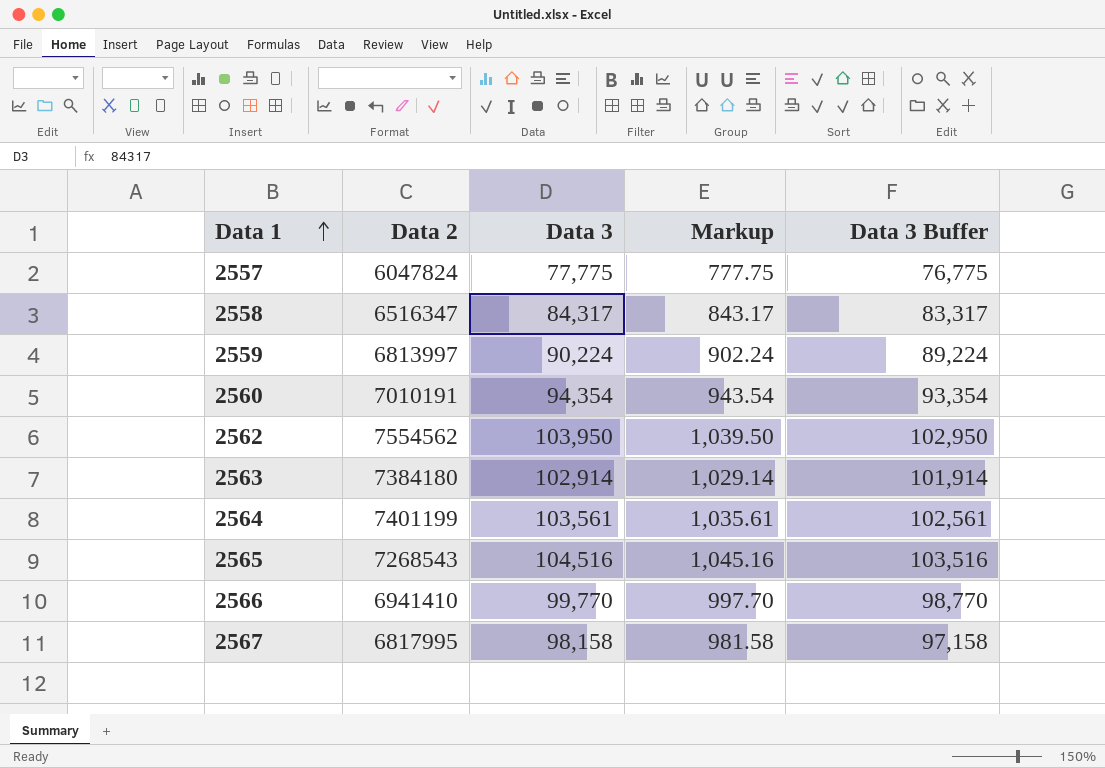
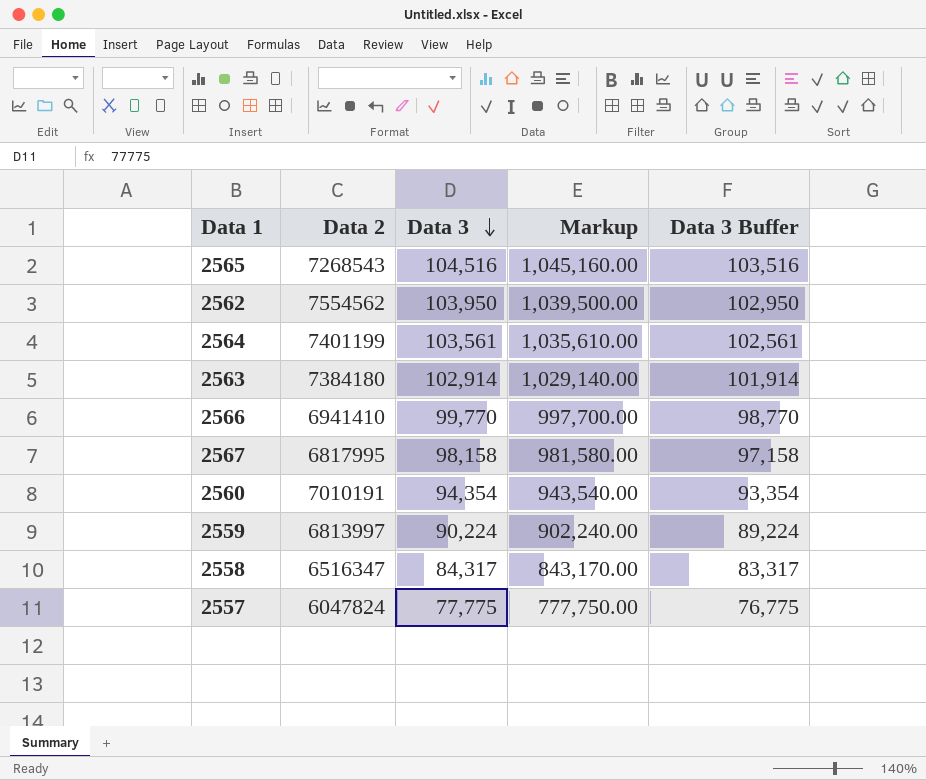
row order: Data 1 ascending -> Data 3 descending
column Markup | formula: [Data 3] * 0.01 -> [Data 3] * 10

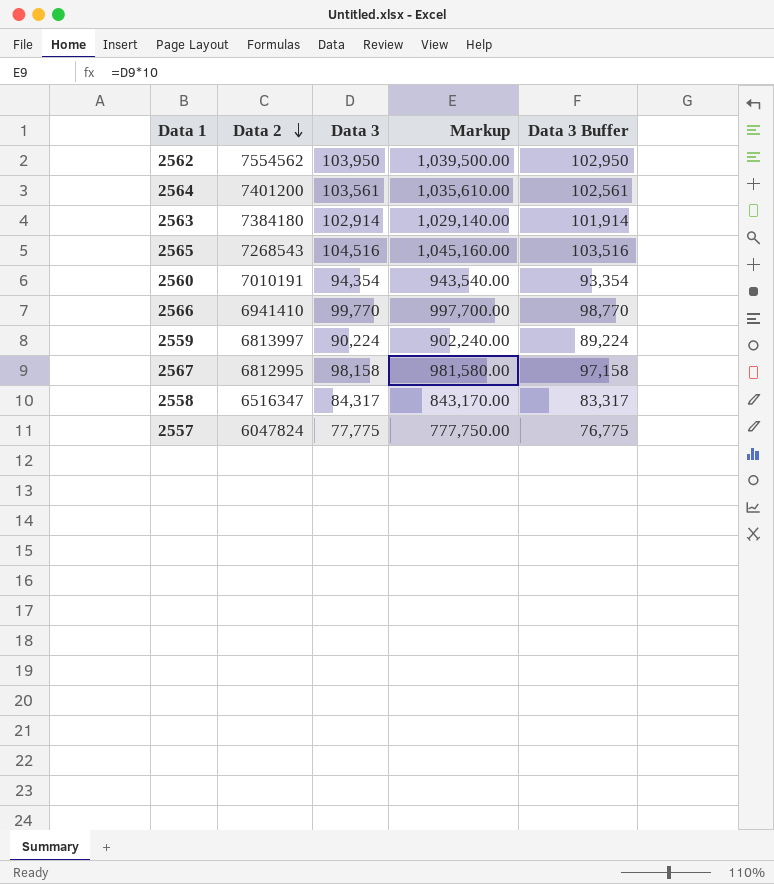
row order: Data 3 descending -> Data 2 descending
2564 | Data 2: 7401199 -> 7401200
2567 | Data 2: 6817995 -> 6812995

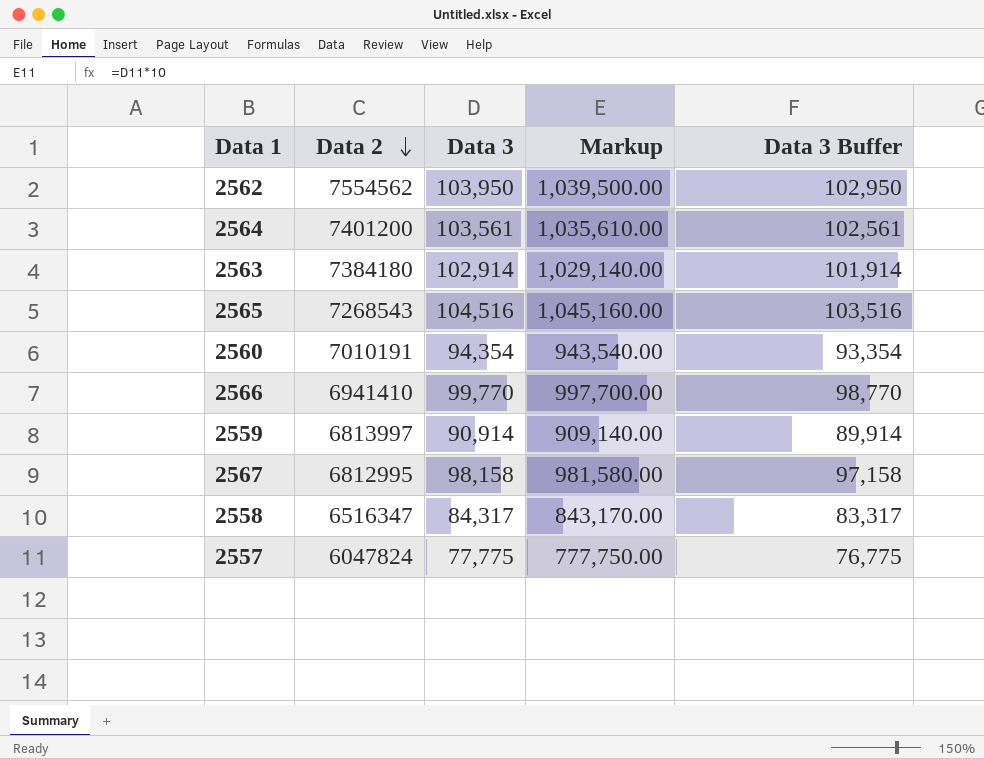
2559 | Data 3: 90,224 -> 90,914
2559 | Markup: 902,240.00 -> 909,140.00
2559 | Data 3 Buffer: 89,224 -> 89,914

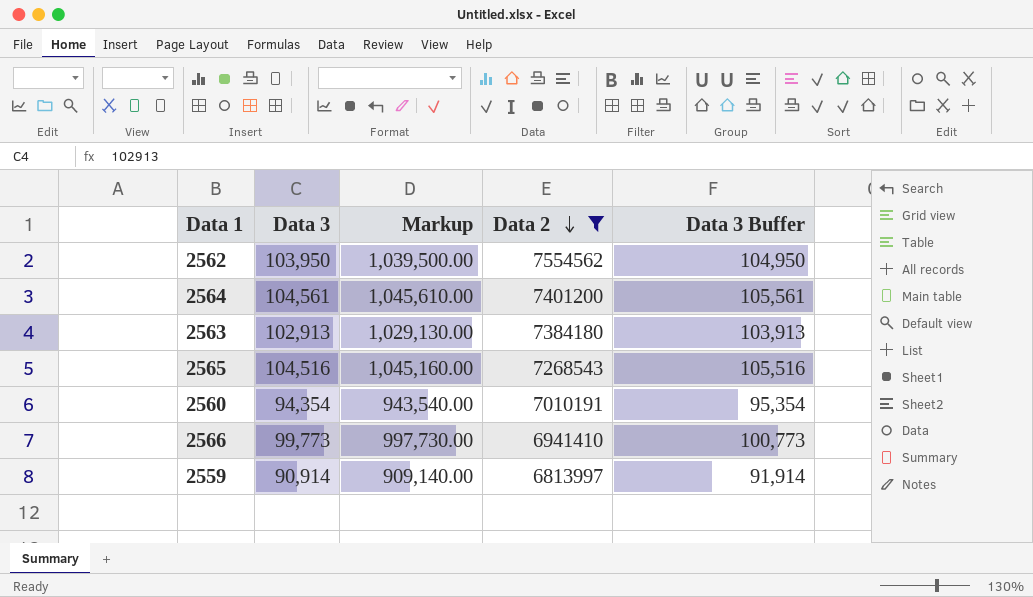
filter: none -> Data 2 >= 6813997
column Data 2 | position: 2 -> 4
column Data 3 Buffer | formula: [Data 3] - 1000 -> [Data 3] + 1000
2564 | Data 3: 103,561 -> 104,561
2564 | Markup: 1,035,610.00 -> 1,045,610.00
2563 | Data 3: 102,914 -> 102,913
2563 | Markup: 1,029,140.00 -> 1,029,130.00
2566 | Data 3: 99,770 -> 99,773
2566 | Markup: 997,700.00 -> 997,730.00

